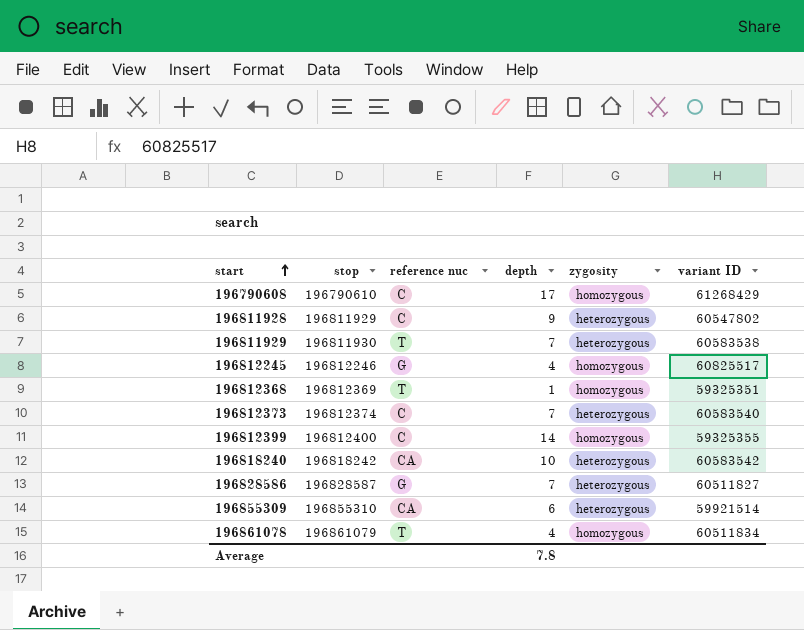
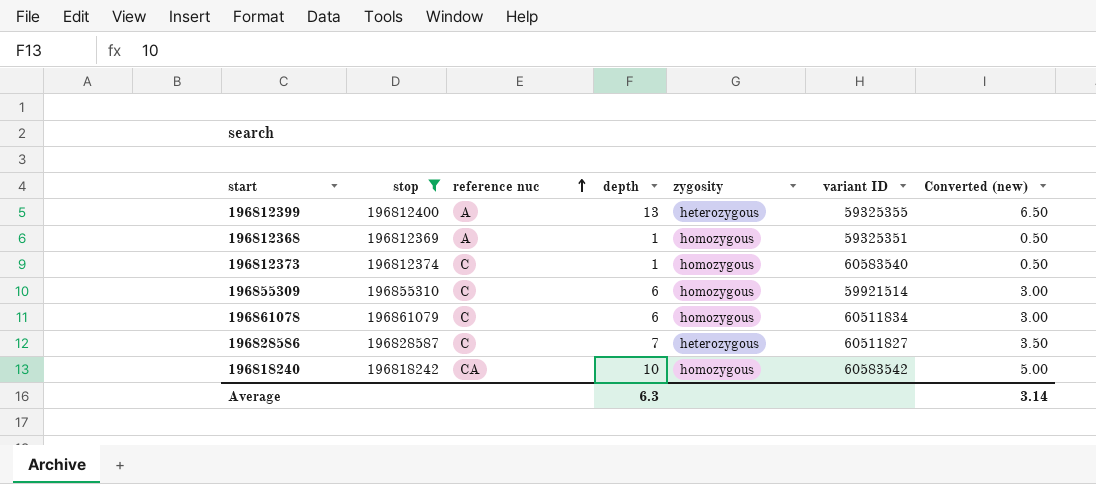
filter: none -> stop >= 196812369
row order: start ascending -> reference nuc ascending
column Converted (new) | formula: none -> [depth] * 0.5
196812399 | reference nuc: C -> A
196812399 | depth: 14 -> 13
196812399 | zygosity: homozygous -> heterozygous
196812368 | reference nuc: T -> A
196812373 | depth: 7 -> 1
196812373 | zygosity: heterozygous -> homozygous
196855309 | reference nuc: CA -> C
196855309 | zygosity: heterozygous -> homozygous
196861078 | reference nuc: T -> C
196861078 | depth: 4 -> 6
196828586 | reference nuc: G -> C
196818240 | zygosity: heterozygous -> homozygous
Average | depth: 7.8 -> 6.3

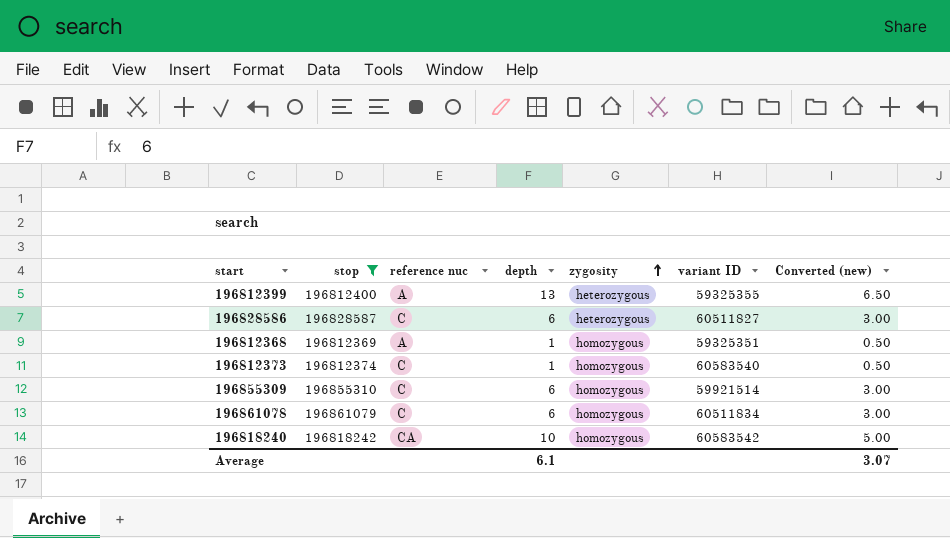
row order: reference nuc ascending -> zygosity ascending
196828586 | depth: 7 -> 6
196828586 | Converted (new): 3.50 -> 3.00
Average | depth: 6.3 -> 6.1
Average | Converted (new): 3.14 -> 3.07

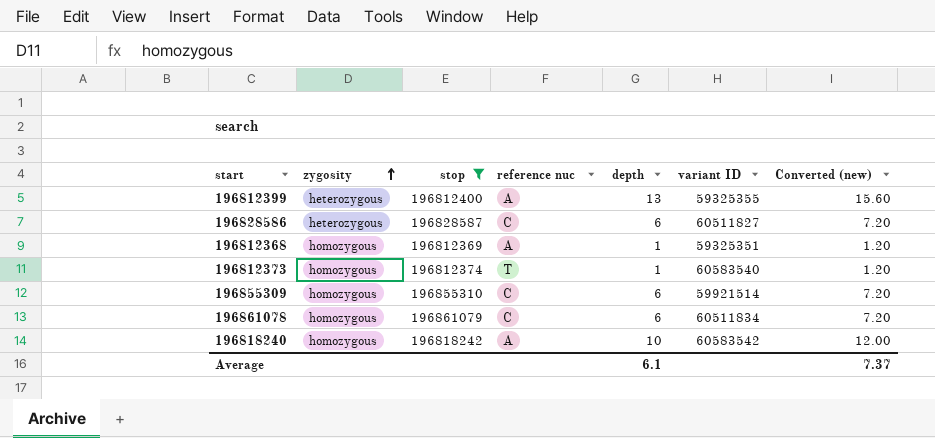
column zygosity | position: 5 -> 2
column Converted (new) | formula: [depth] * 0.5 -> [depth] * 1.2
196812373 | reference nuc: C -> T
196818240 | reference nuc: CA -> A
Average | Converted (new): 3.07 -> 7.37

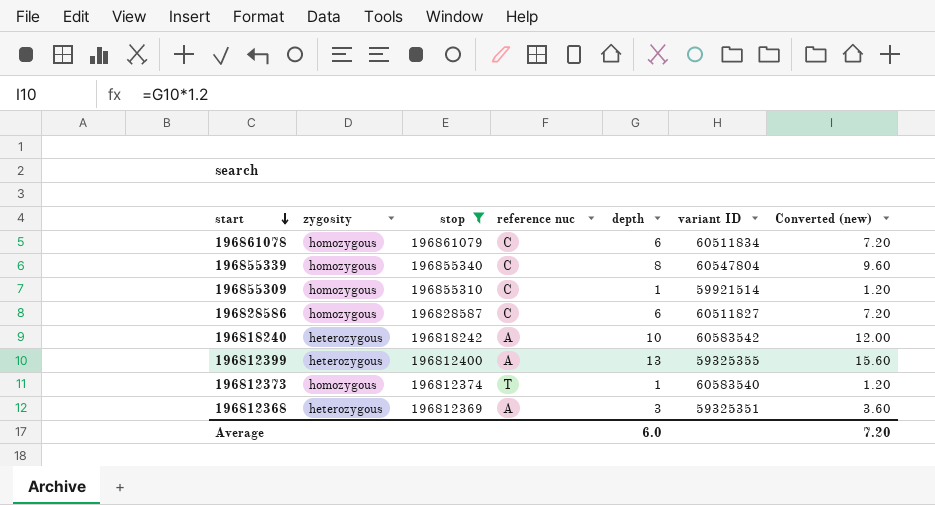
row order: zygosity ascending -> start descending
row 196855339: none -> homozygous | 196855340 | C | 8 | 60547804 | 9.60
196855309 | depth: 6 -> 1
196855309 | Converted (new): 7.20 -> 1.20
196828586 | zygosity: heterozygous -> homozygous
196818240 | zygosity: homozygous -> heterozygous
196812368 | zygosity: homozygous -> heterozygous
196812368 | depth: 1 -> 3
196812368 | Converted (new): 1.20 -> 3.60
Average | depth: 6.1 -> 6.0
Average | Converted (new): 7.37 -> 7.20

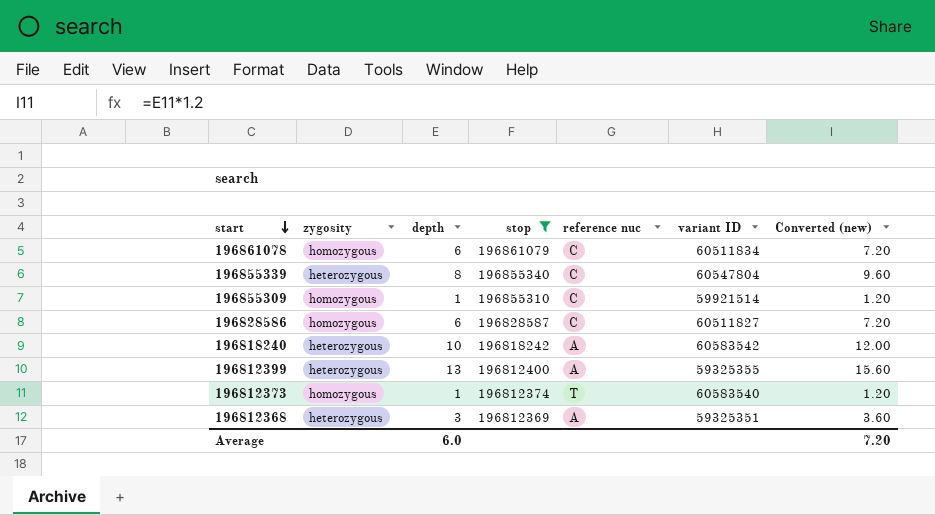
column depth | position: 5 -> 3
196855339 | zygosity: homozygous -> heterozygous

